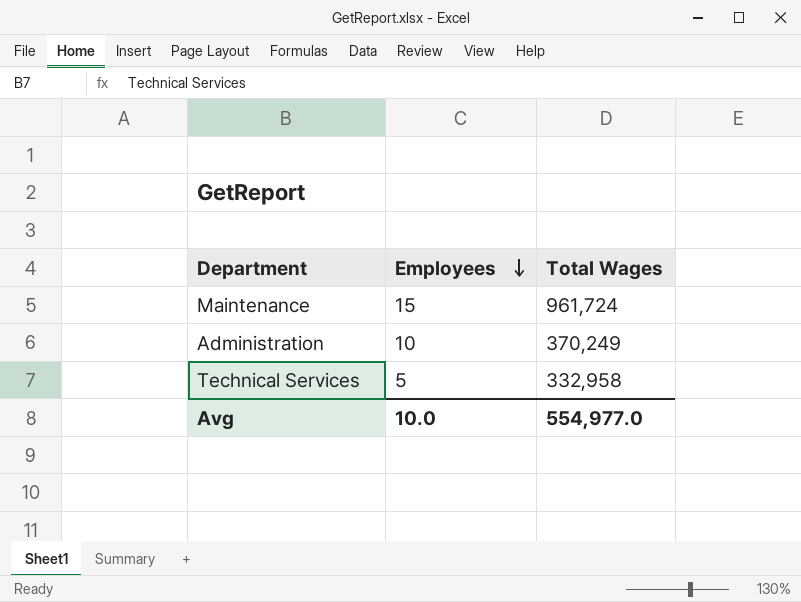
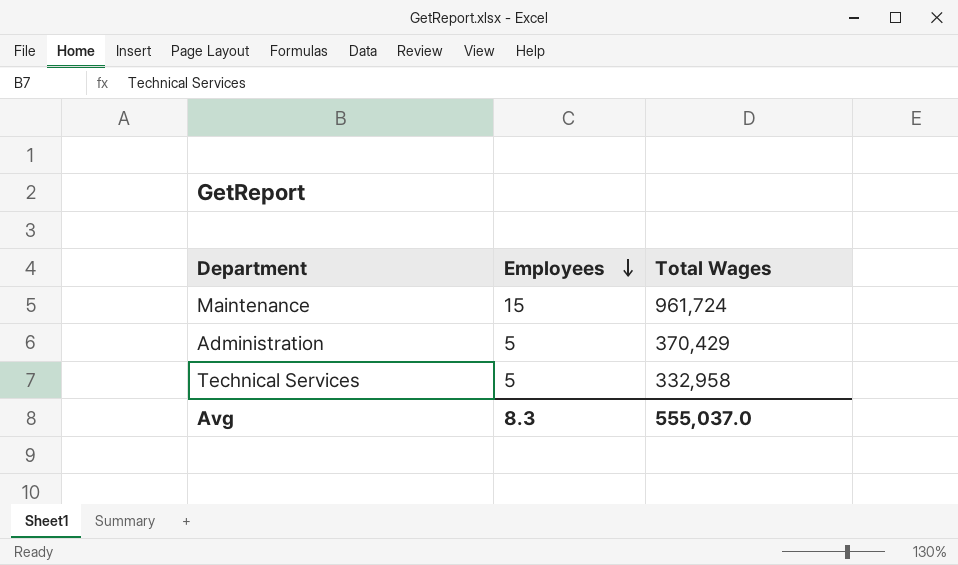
Administration | Employees: 10 -> 5
Administration | Total Wages: 370,249 -> 370,429
Avg | Employees: 10.0 -> 8.3
Avg | Total Wages: 554,977.0 -> 555,037.0

